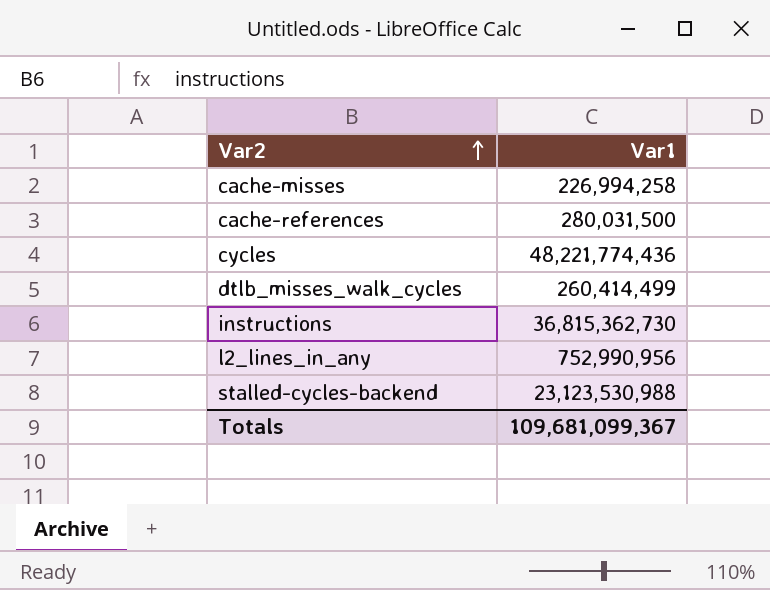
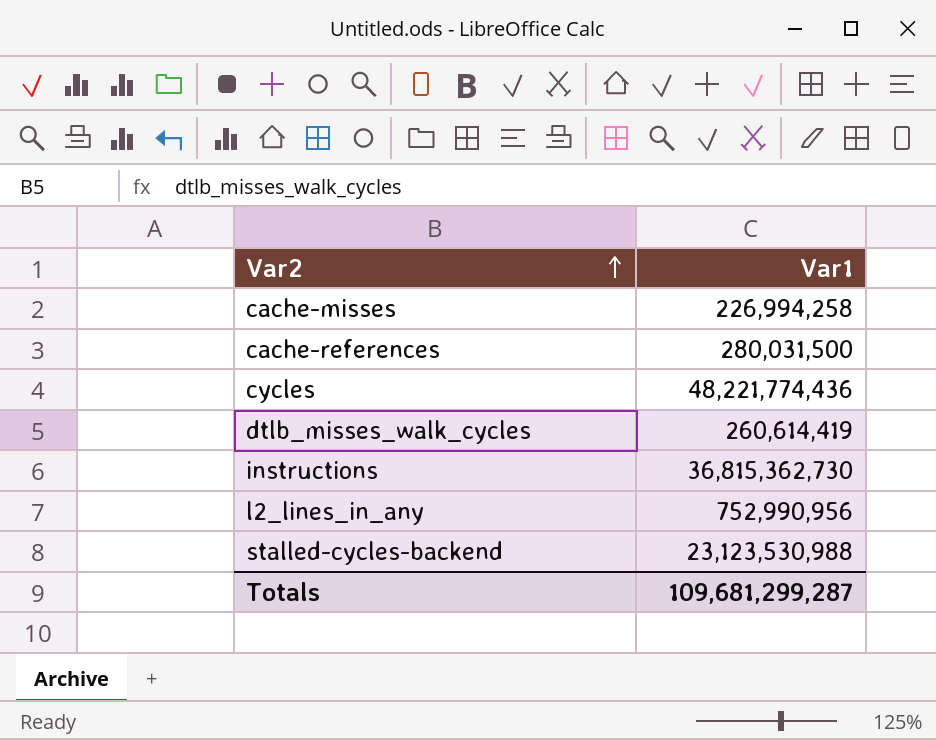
dtlb_misses_walk_cycles | Var1: 260,414,499 -> 260,614,419
Totals | Var1: 109,681,099,367 -> 109,681,299,287

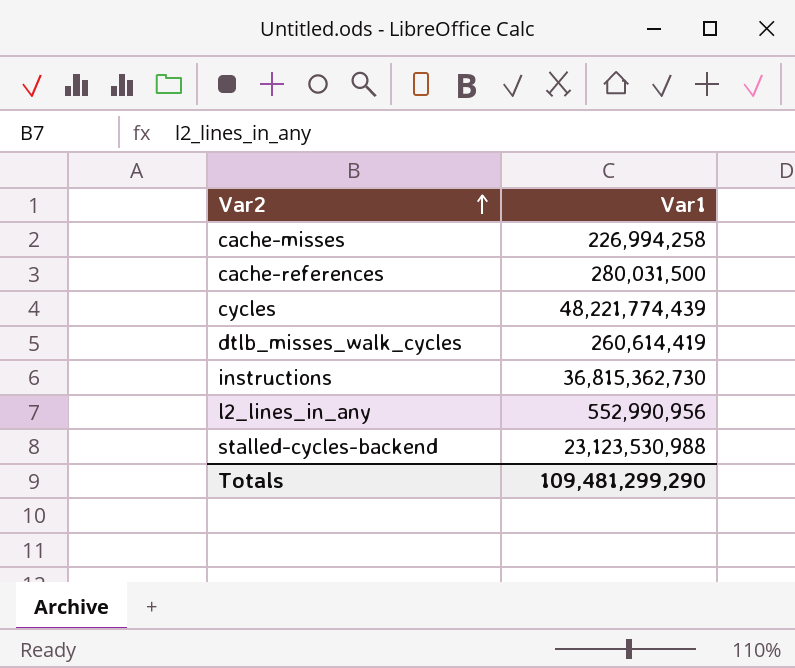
cycles | Var1: 48,221,774,436 -> 48,221,774,439
l2_lines_in_any | Var1: 752,990,956 -> 552,990,956
Totals | Var1: 109,681,299,287 -> 109,481,299,290

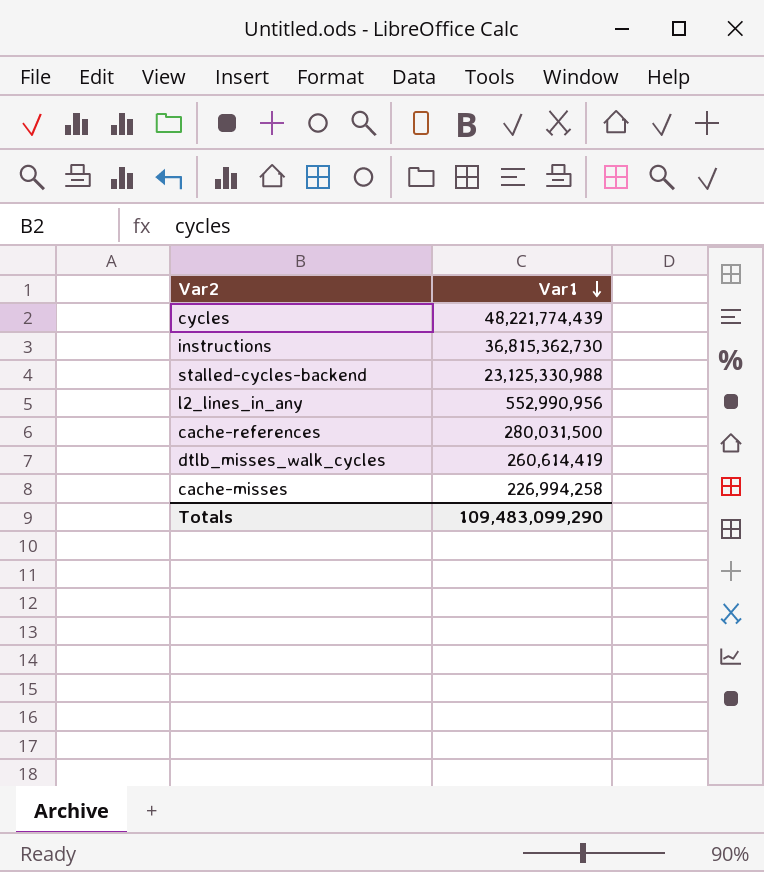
row order: Var2 ascending -> Var1 descending
stalled-cycles-backend | Var1: 23,123,530,988 -> 23,125,330,988
Totals | Var1: 109,481,299,290 -> 109,483,099,290

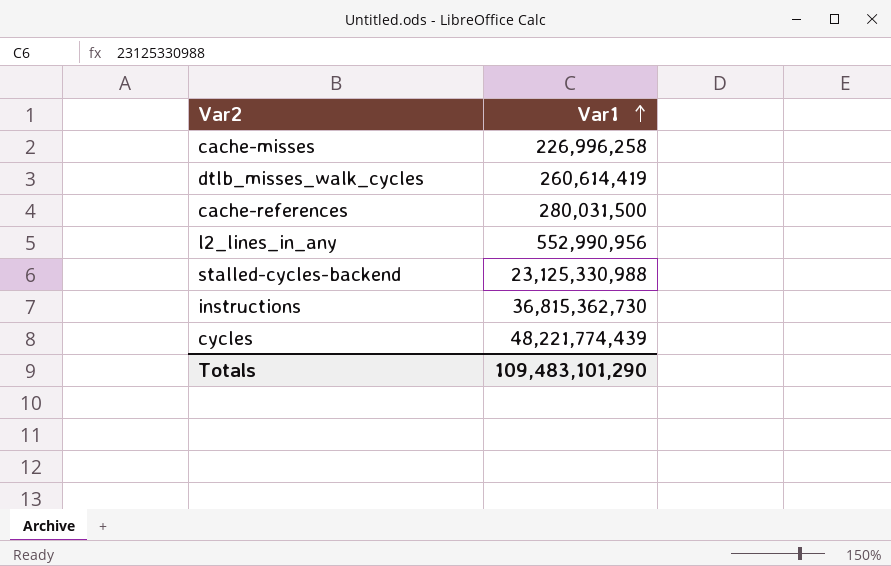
row order: Var1 descending -> Var1 ascending
cache-misses | Var1: 226,994,258 -> 226,996,258
Totals | Var1: 109,483,099,290 -> 109,483,101,290

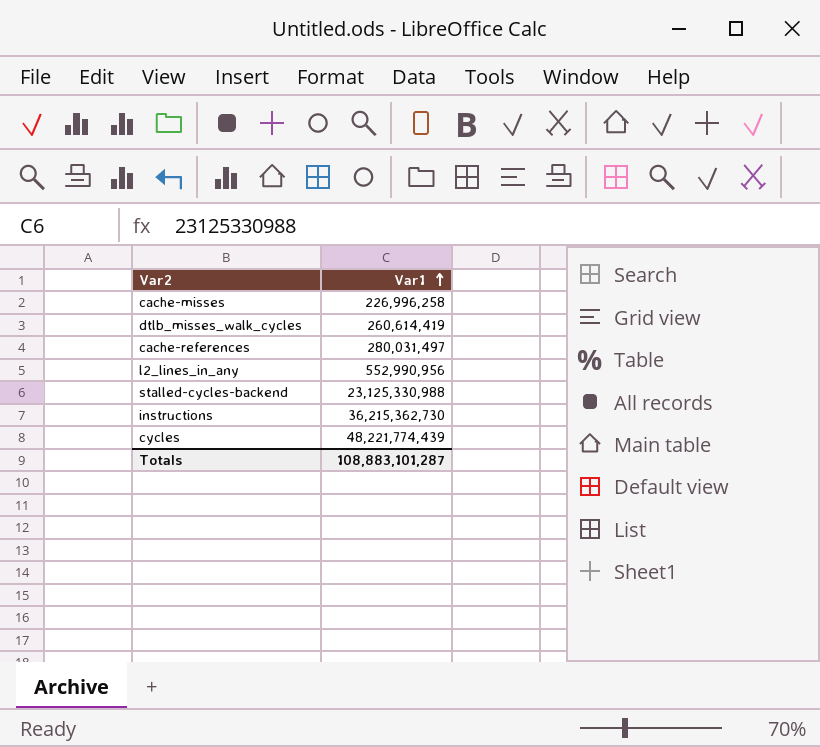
cache-references | Var1: 280,031,500 -> 280,031,497
instructions | Var1: 36,815,362,730 -> 36,215,362,730
Totals | Var1: 109,483,101,290 -> 108,883,101,287

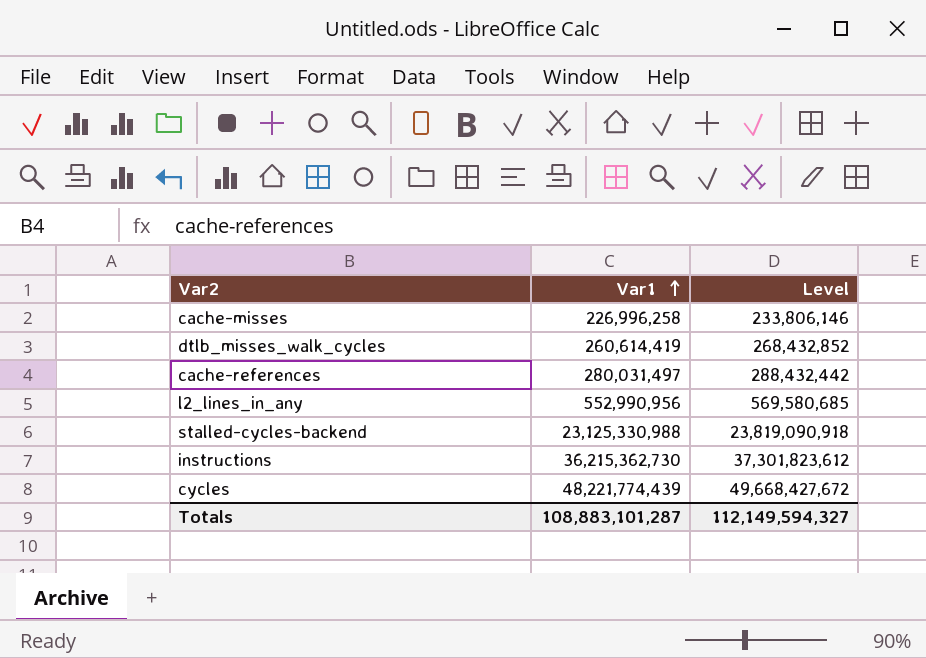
column Level | formula: none -> [Var1] * 1.03

